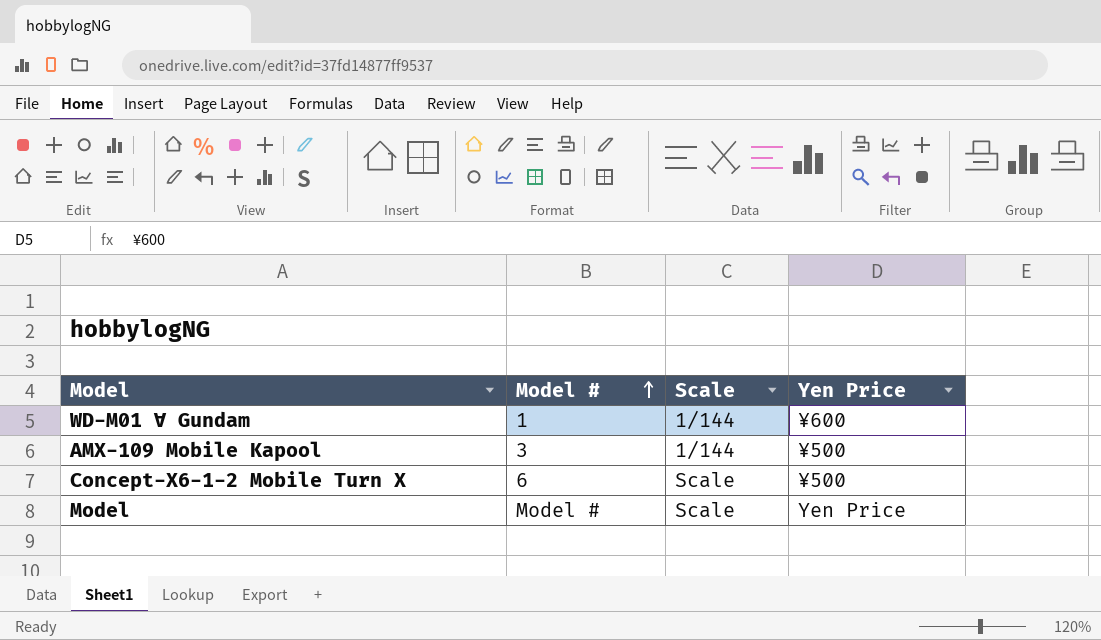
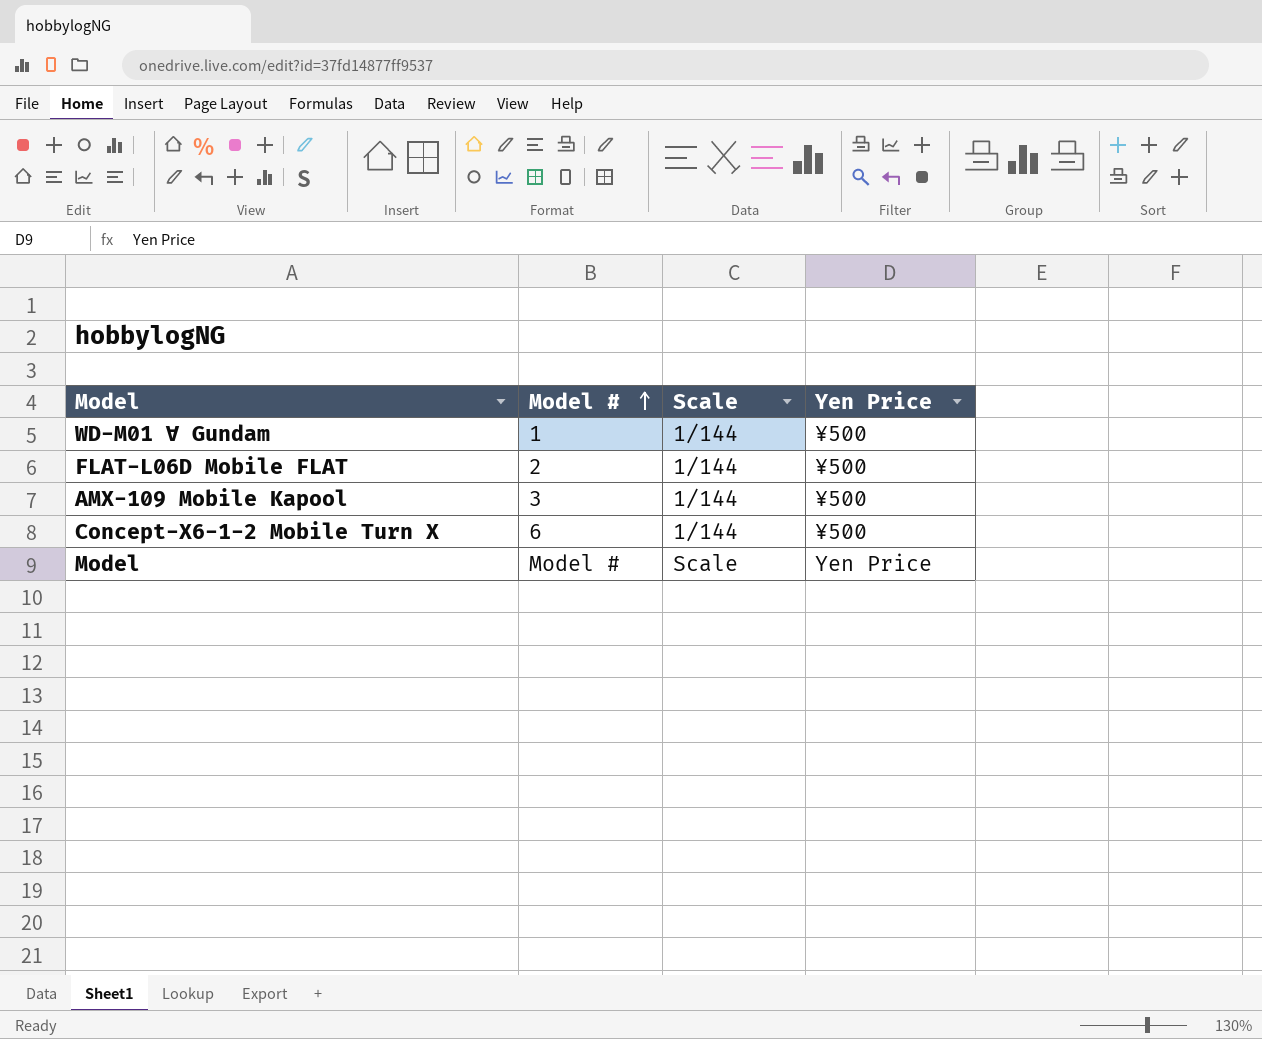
WD-M01 ∀ Gundam | Yen Price: ¥600 -> ¥500
row FLAT-L06D Mobile FLAT: none -> 2 | 1/144 | ¥500
Concept-X6-1-2 Mobile Turn X | Scale: Scale -> 1/144

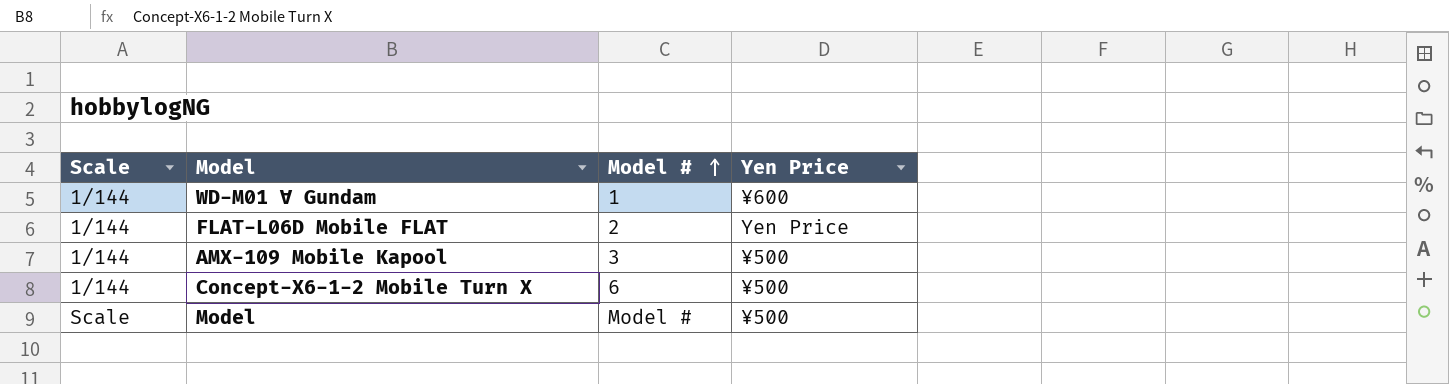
column Scale | position: 3 -> 1
WD-M01 ∀ Gundam | Yen Price: ¥500 -> ¥600
FLAT-L06D Mobile FLAT | Yen Price: ¥500 -> Yen Price
Model | Yen Price: Yen Price -> ¥500

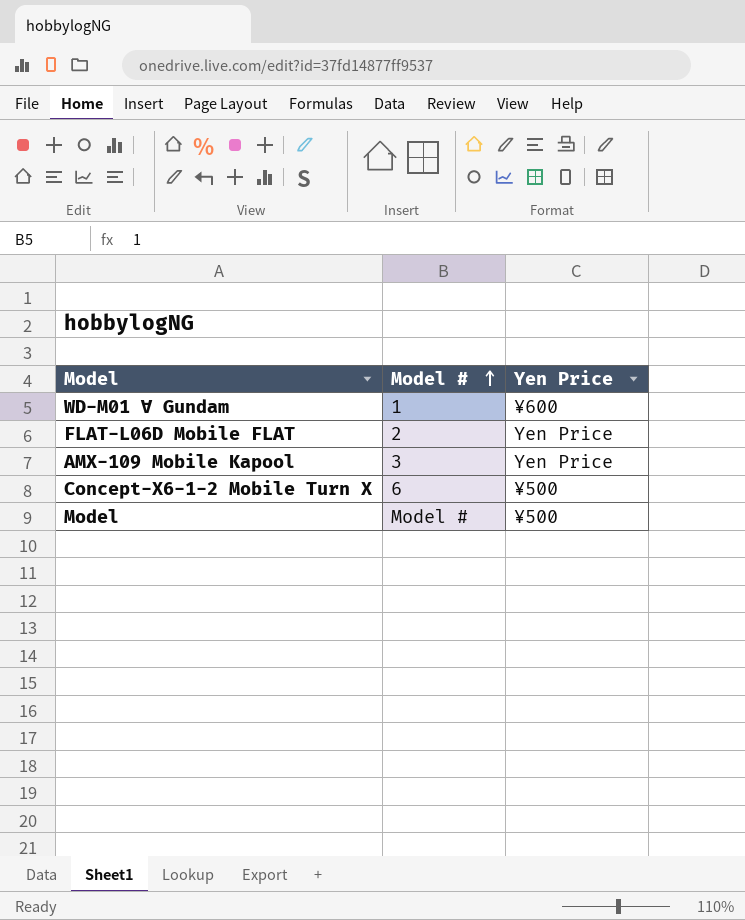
column Scale | position: 1 -> none
AMX-109 Mobile Kapool | Yen Price: ¥500 -> Yen Price

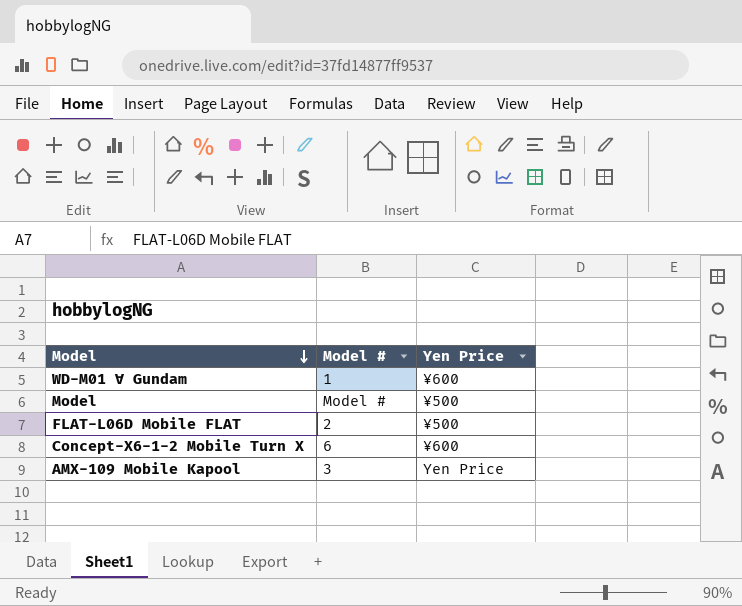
row order: Model # ascending -> Model descending
FLAT-L06D Mobile FLAT | Yen Price: Yen Price -> ¥500
Concept-X6-1-2 Mobile Turn X | Yen Price: ¥500 -> ¥600

